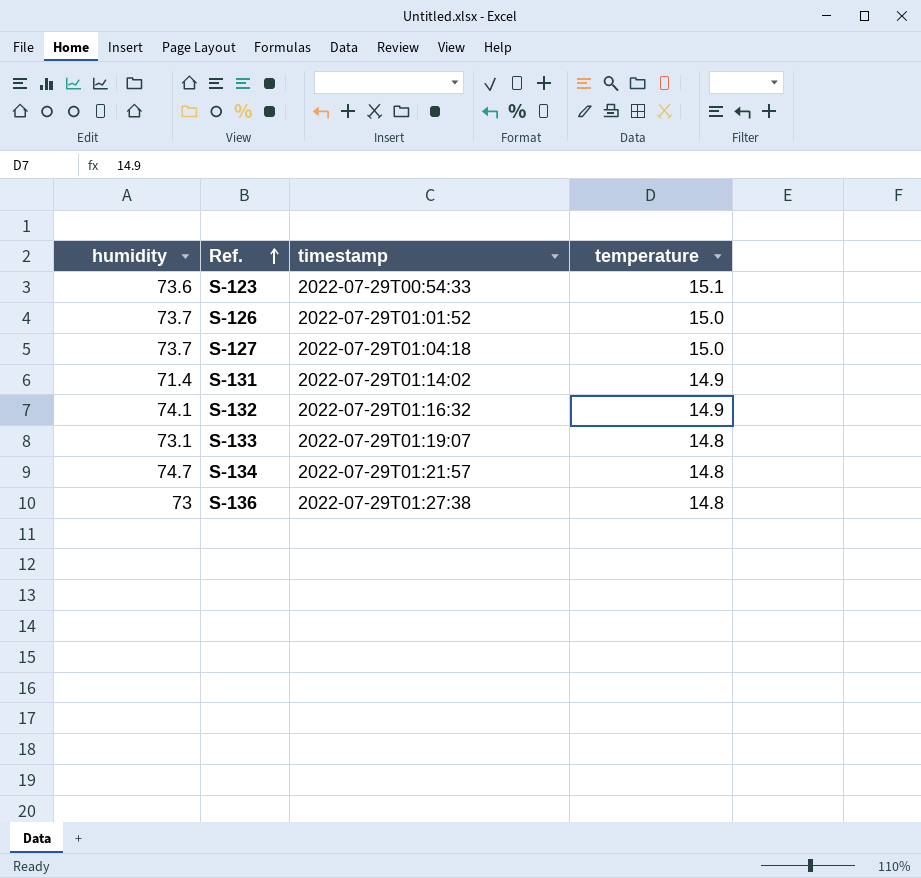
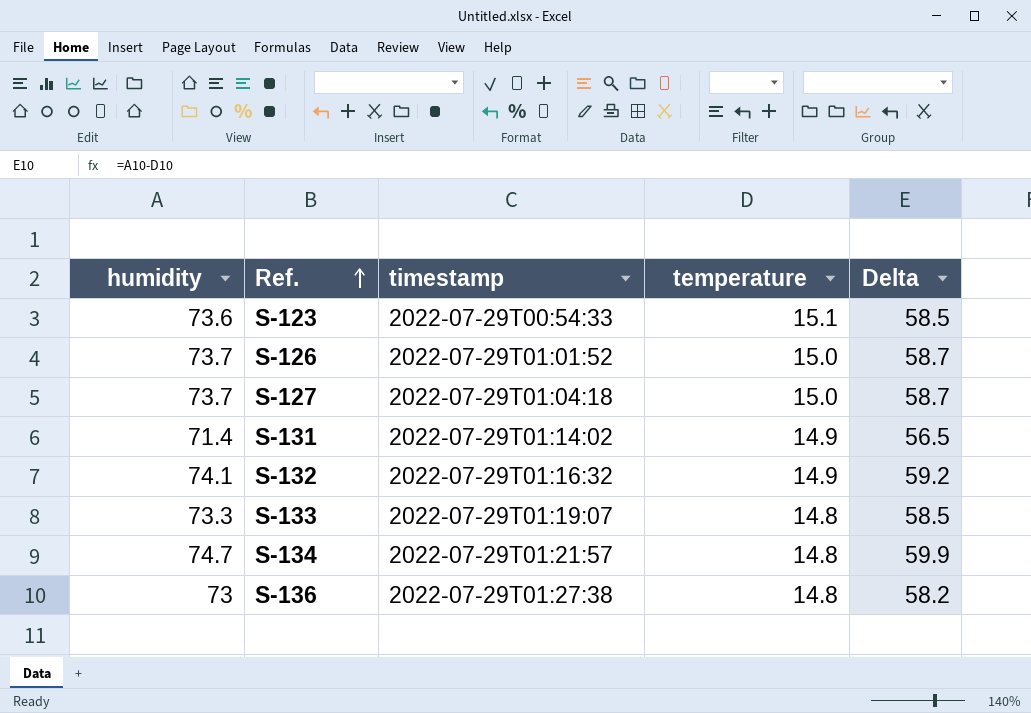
column Delta | formula: none -> [humidity] - [temperature]
S-133 | humidity: 73.1 -> 73.3

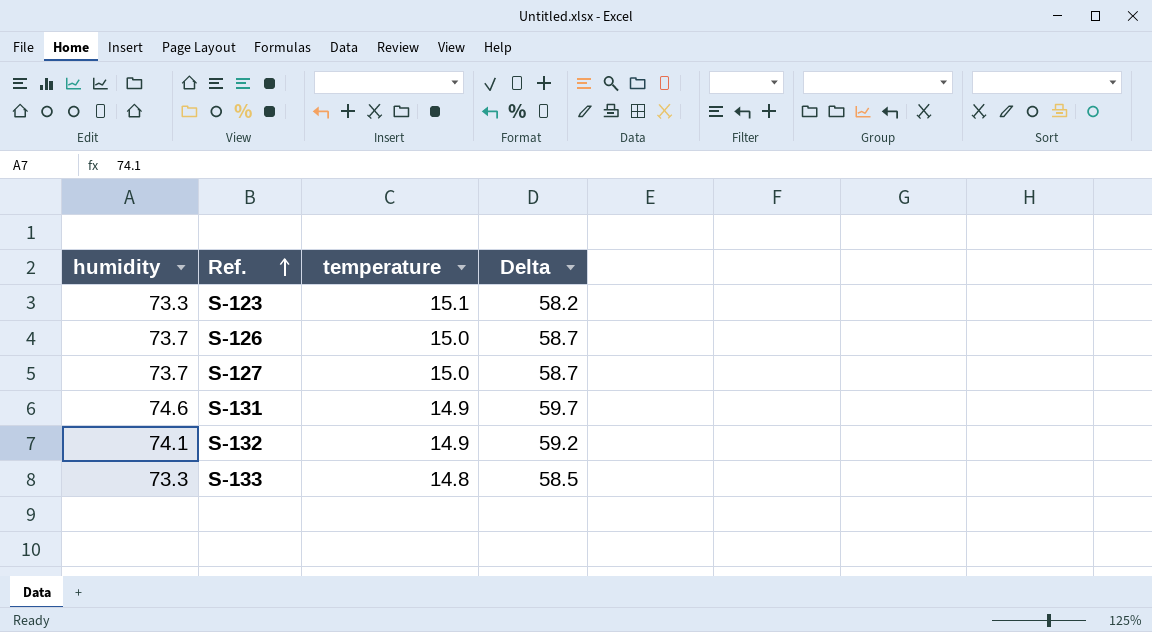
column timestamp | position: 3 -> none
row S-134: 74.7 | 2022-07-29T01:21:57 | 14.8 | 59.9 -> none
row S-136: 73 | 2022-07-29T01:27:38 | 14.8 | 58.2 -> none
S-123 | humidity: 73.6 -> 73.3
S-123 | Delta: 58.5 -> 58.2
S-131 | humidity: 71.4 -> 74.6
S-131 | Delta: 56.5 -> 59.7

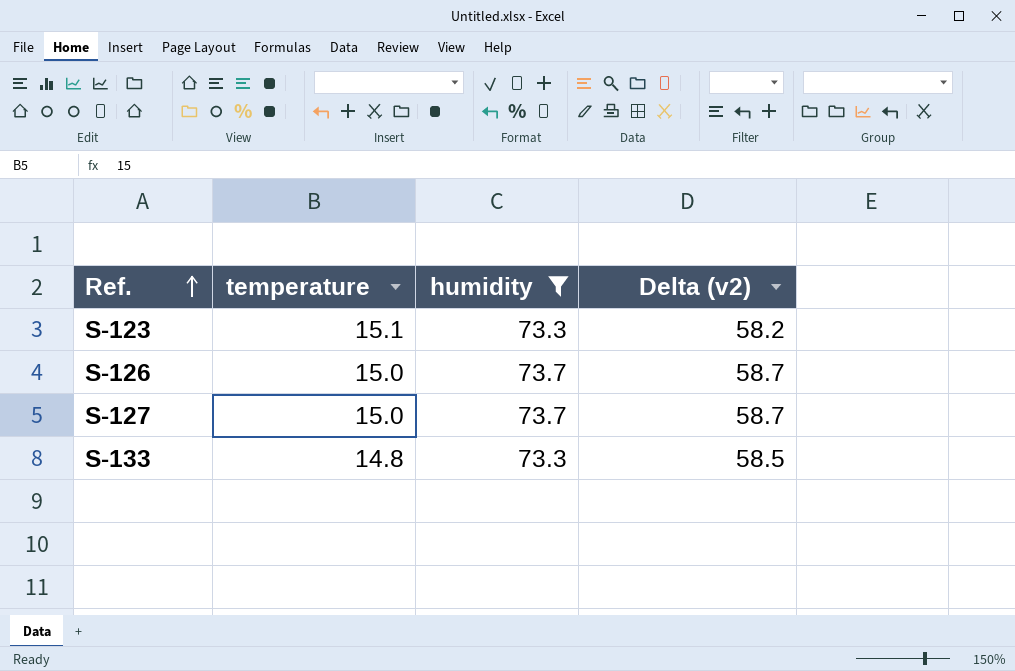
filter: none -> humidity <= 73.7
column humidity | position: 1 -> 3
column name: Delta -> Delta (v2)

